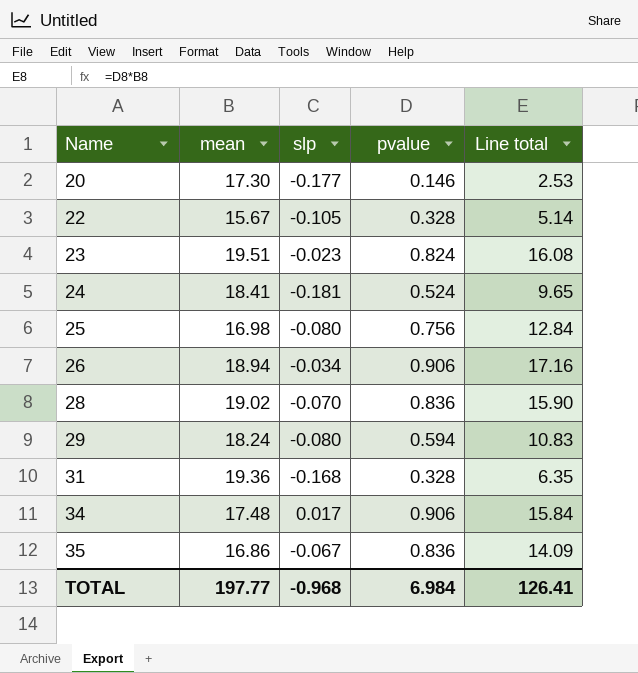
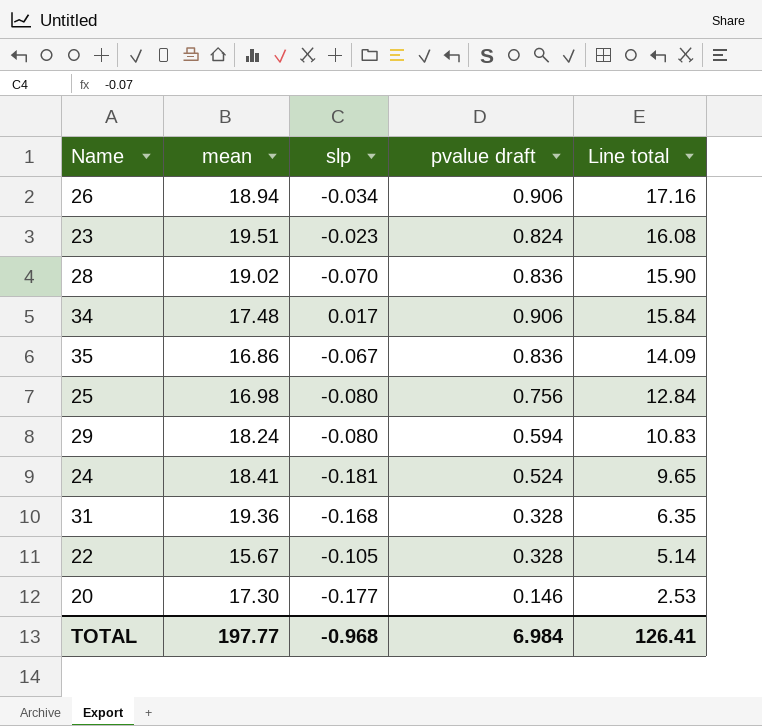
row order: Name ascending -> Line total descending
column name: pvalue -> pvalue draft

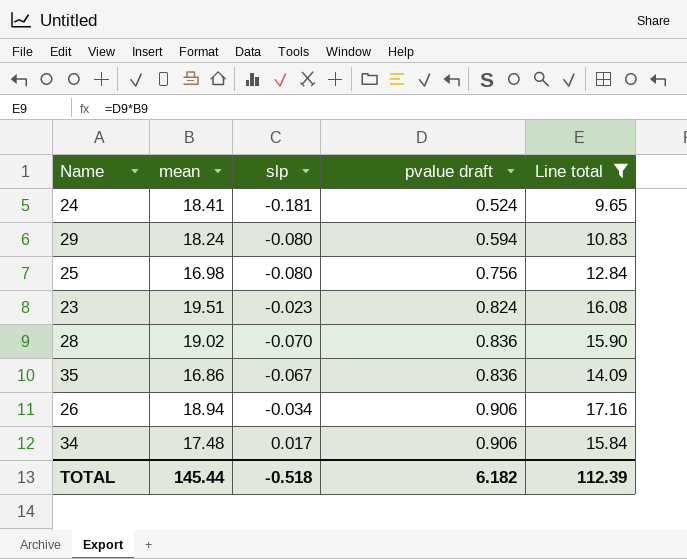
filter: none -> Line total >= 9.65
row order: Line total descending -> pvalue draft ascending
TOTAL | mean: 197.77 -> 145.44
TOTAL | slp: -0.968 -> -0.518
TOTAL | pvalue draft: 6.984 -> 6.182
TOTAL | Line total: 126.41 -> 112.39

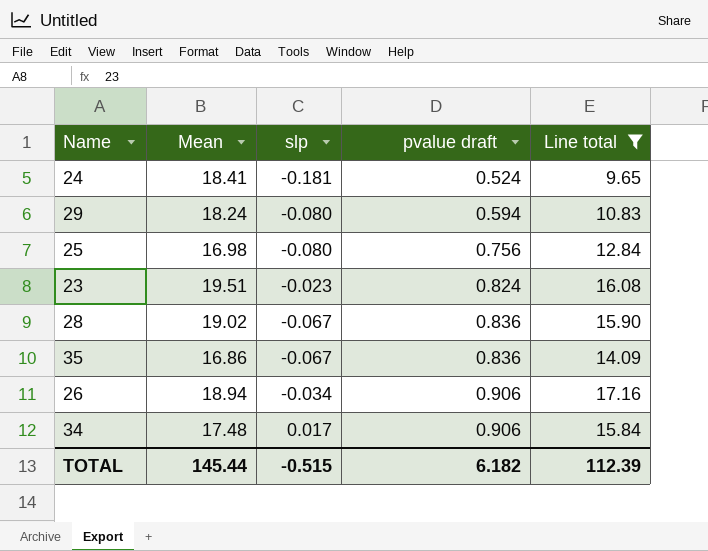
column name: mean -> Mean
28 | slp: -0.070 -> -0.067
TOTAL | slp: -0.518 -> -0.515

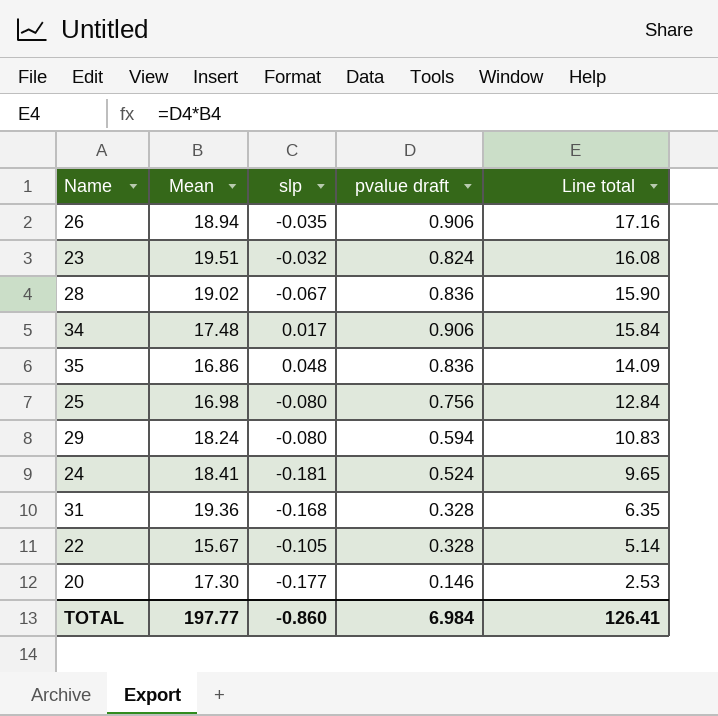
filter: Line total >= 9.65 -> none
row order: pvalue draft ascending -> Line total descending
26 | slp: -0.034 -> -0.035
23 | slp: -0.023 -> -0.032
35 | slp: -0.067 -> 0.048
TOTAL | Mean: 145.44 -> 197.77
TOTAL | slp: -0.515 -> -0.860
TOTAL | pvalue draft: 6.182 -> 6.984
TOTAL | Line total: 112.39 -> 126.41

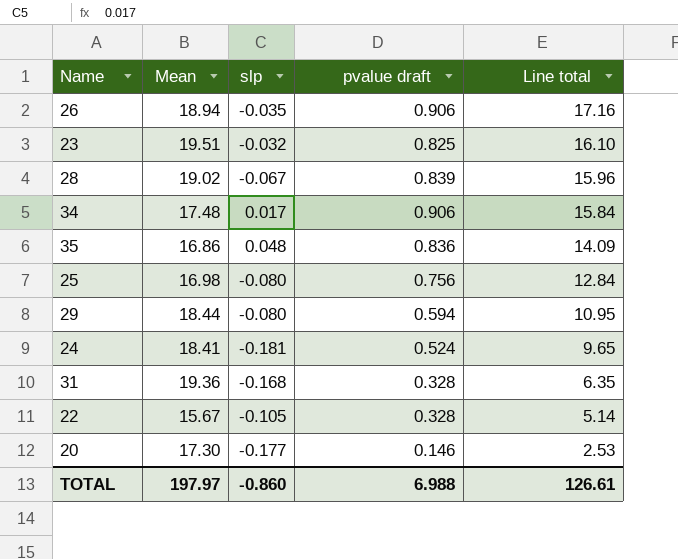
23 | pvalue draft: 0.824 -> 0.825
23 | Line total: 16.08 -> 16.10
28 | pvalue draft: 0.836 -> 0.839
28 | Line total: 15.90 -> 15.96
29 | Mean: 18.24 -> 18.44
29 | Line total: 10.83 -> 10.95
TOTAL | Mean: 197.77 -> 197.97
TOTAL | pvalue draft: 6.984 -> 6.988
TOTAL | Line total: 126.41 -> 126.61

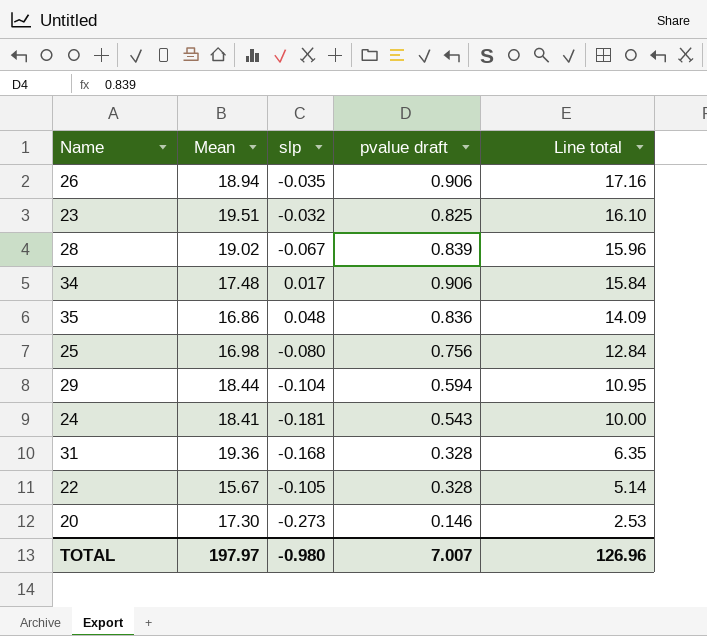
29 | slp: -0.080 -> -0.104
24 | pvalue draft: 0.524 -> 0.543
24 | Line total: 9.65 -> 10.00
20 | slp: -0.177 -> -0.273
TOTAL | slp: -0.860 -> -0.980
TOTAL | pvalue draft: 6.988 -> 7.007
TOTAL | Line total: 126.61 -> 126.96

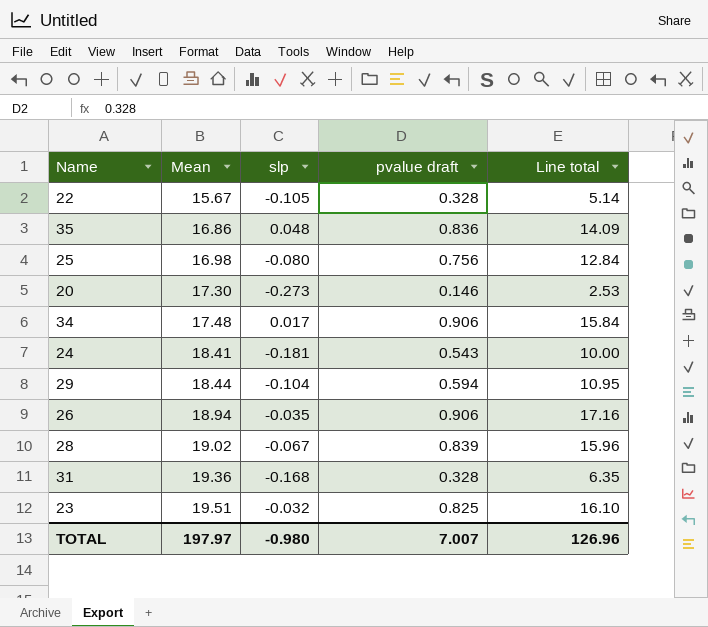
row order: Line total descending -> Mean ascending

